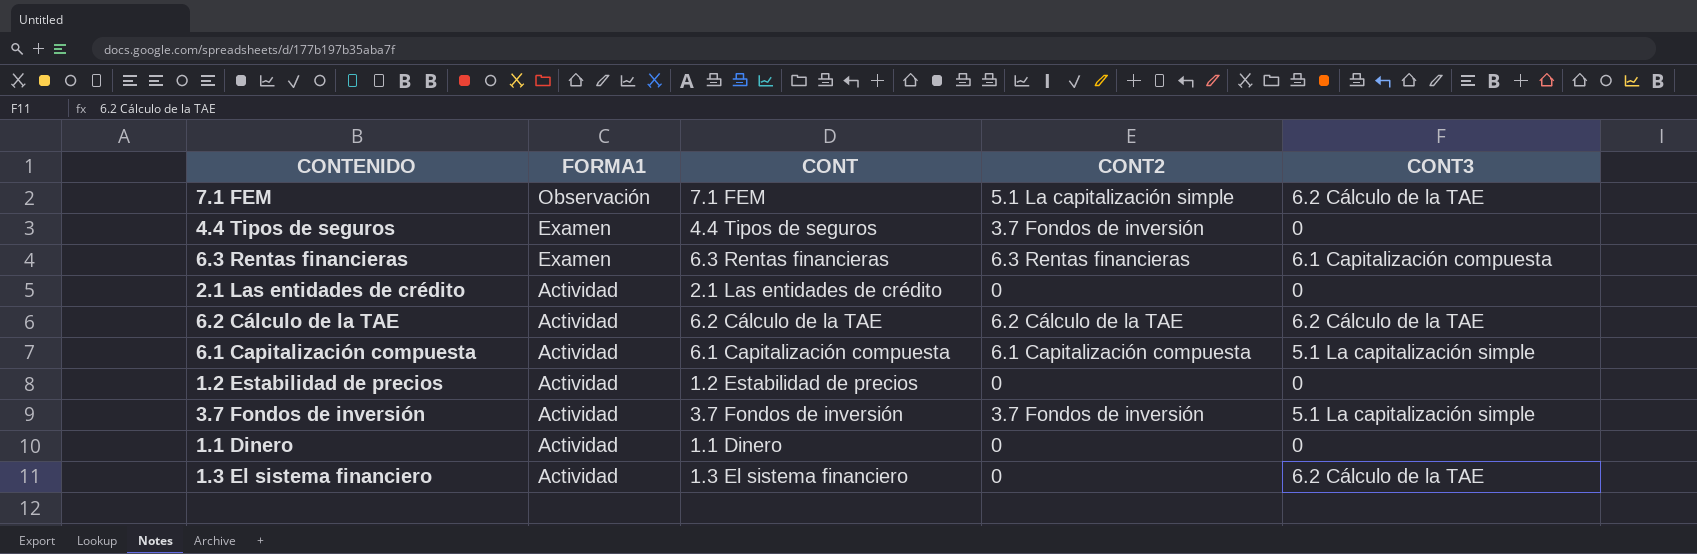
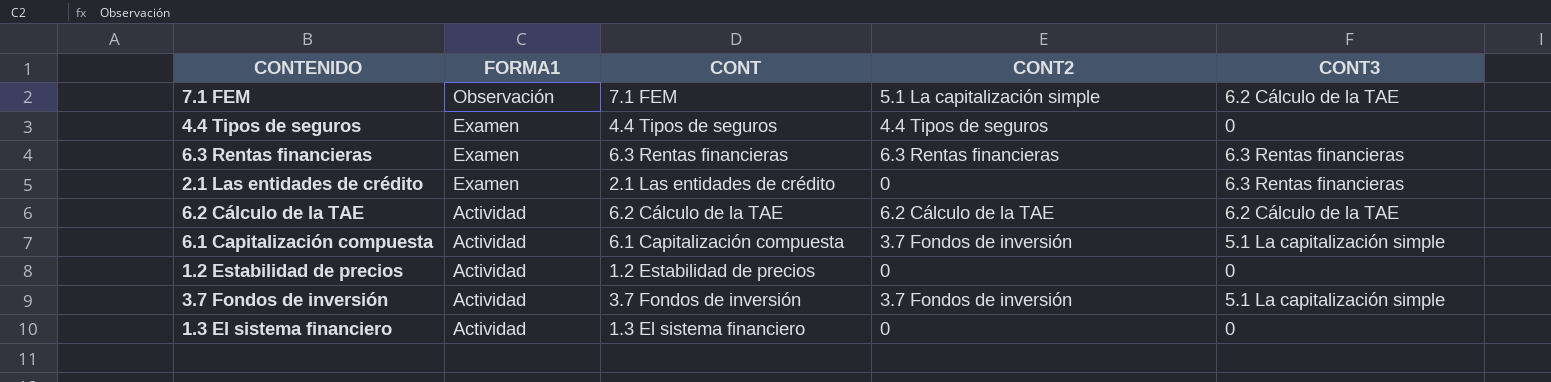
row 1.1 Dinero: Actividad | 1.1 Dinero | 0 | 0 -> none
4.4 Tipos de seguros | CONT2: 3.7 Fondos de inversión -> 4.4 Tipos de seguros
6.3 Rentas financieras | CONT3: 6.1 Capitalización compuesta -> 6.3 Rentas financieras
2.1 Las entidades de crédito | FORMA1: Actividad -> Examen
2.1 Las entidades de crédito | CONT3: 0 -> 6.3 Rentas financieras
6.1 Capitalización compuesta | CONT2: 6.1 Capitalización compuesta -> 3.7 Fondos de inversión
1.3 El sistema financiero | CONT3: 6.2 Cálculo de la TAE -> 0

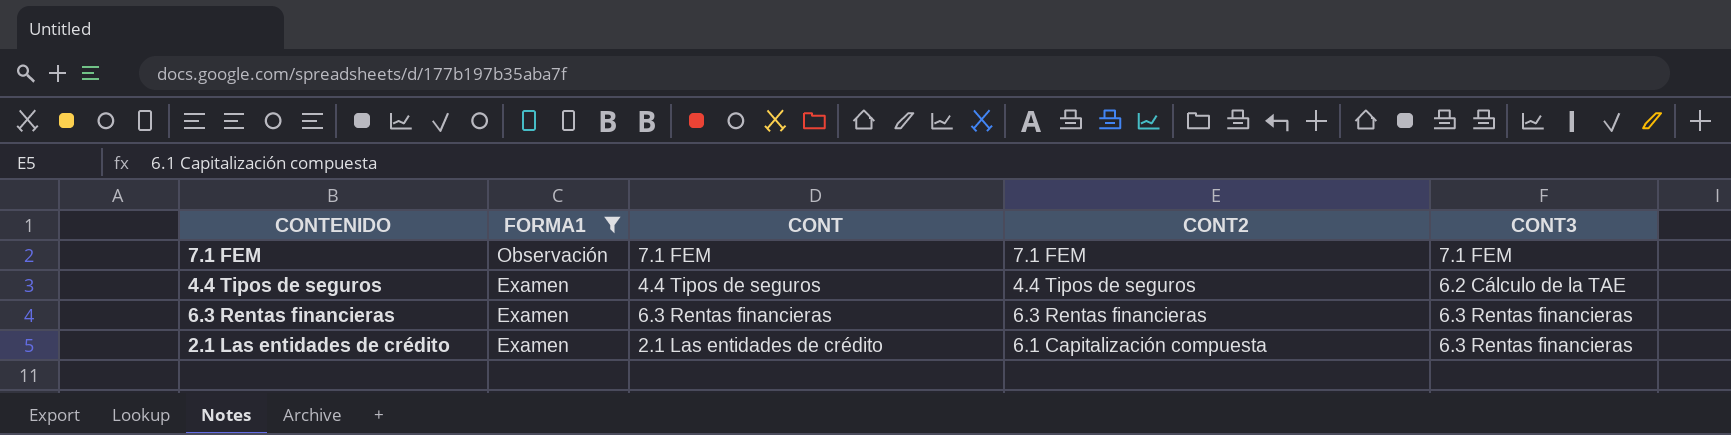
filter: none -> FORMA1 != Actividad
7.1 FEM | CONT2: 5.1 La capitalización simple -> 7.1 FEM
7.1 FEM | CONT3: 6.2 Cálculo de la TAE -> 7.1 FEM
4.4 Tipos de seguros | CONT3: 0 -> 6.2 Cálculo de la TAE
2.1 Las entidades de crédito | CONT2: 0 -> 6.1 Capitalización compuesta

